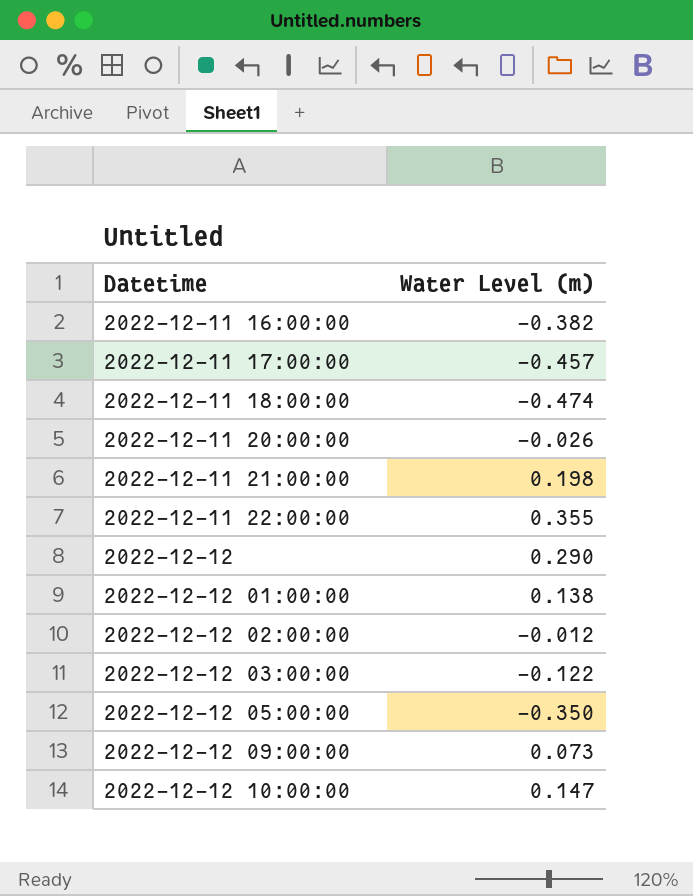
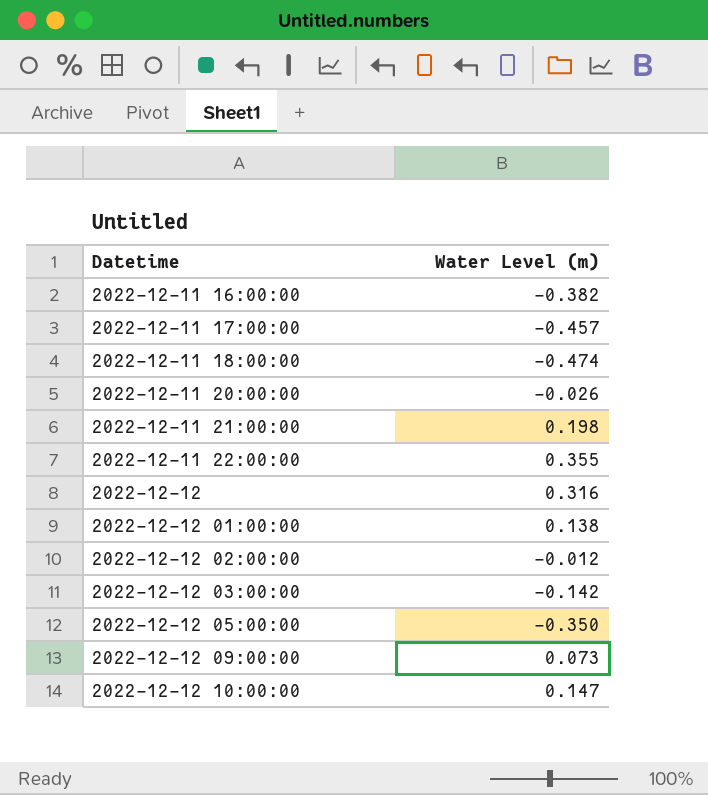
2022-12-12 | Water Level (m): 0.290 -> 0.316
2022-12-12 03:00:00 | Water Level (m): -0.122 -> -0.142

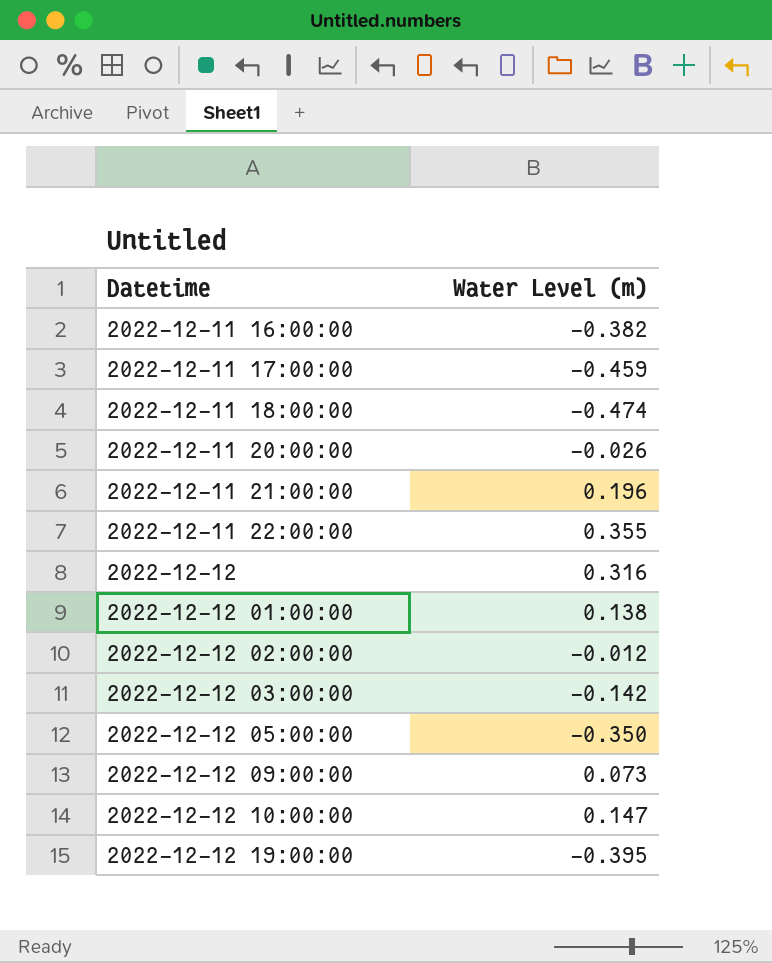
2022-12-11 17:00:00 | Water Level (m): -0.457 -> -0.459
2022-12-11 21:00:00 | Water Level (m): 0.198 -> 0.196
row 2022-12-12 19:00:00: none -> -0.395

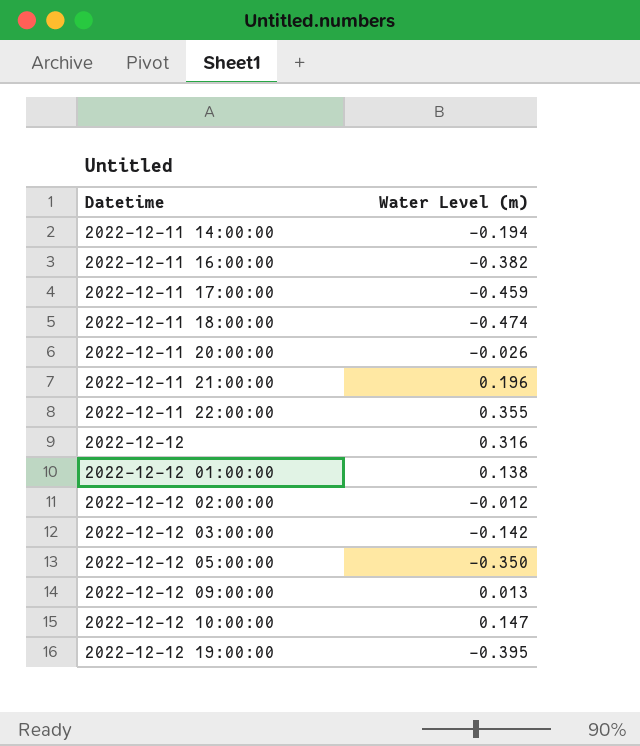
row 2022-12-11 14:00:00: none -> -0.194
2022-12-12 09:00:00 | Water Level (m): 0.073 -> 0.013

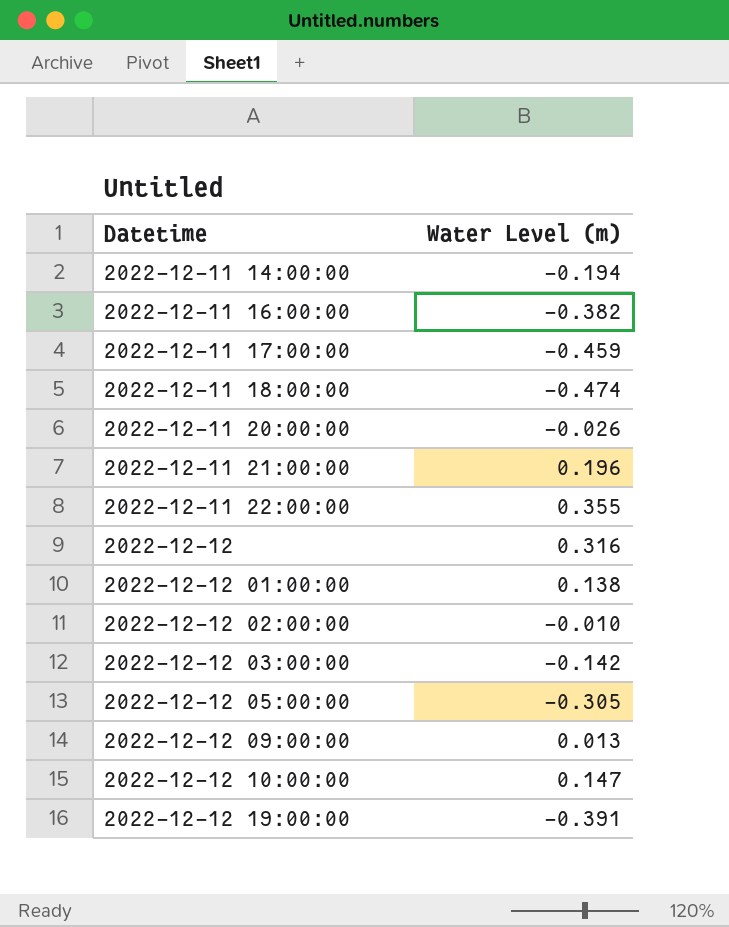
2022-12-12 02:00:00 | Water Level (m): -0.012 -> -0.010
2022-12-12 05:00:00 | Water Level (m): -0.350 -> -0.305
2022-12-12 19:00:00 | Water Level (m): -0.395 -> -0.391

